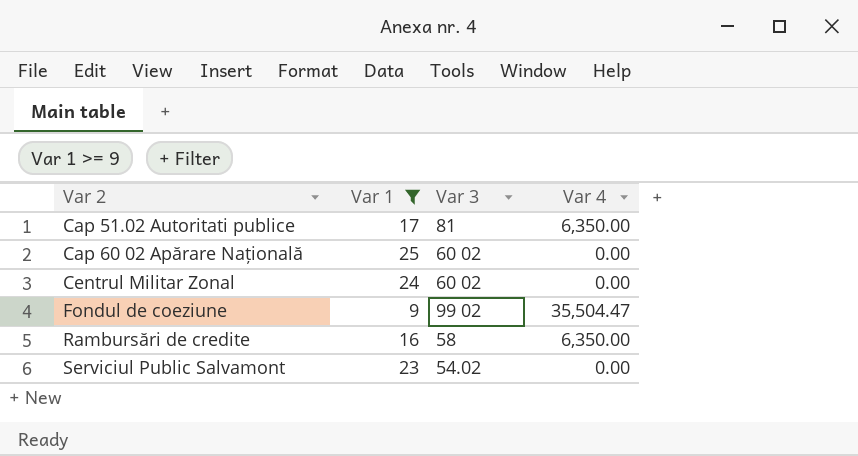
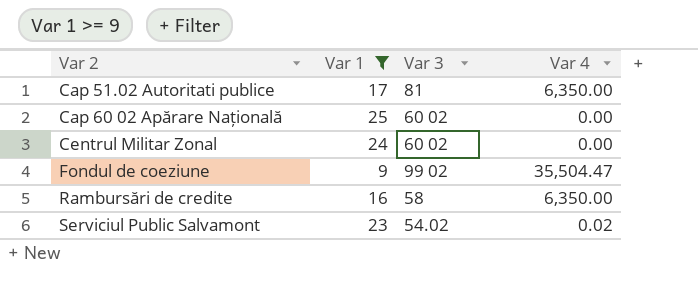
Serviciul Public Salvamont | Var 4: 0.00 -> 0.02

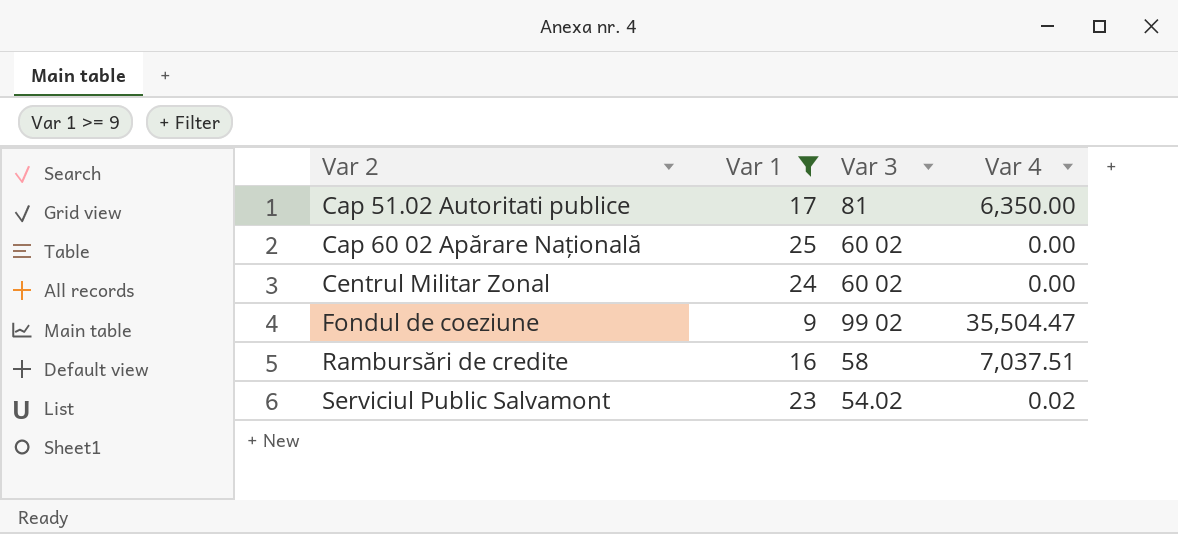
Rambursări de credite | Var 4: 6,350.00 -> 7,037.51

